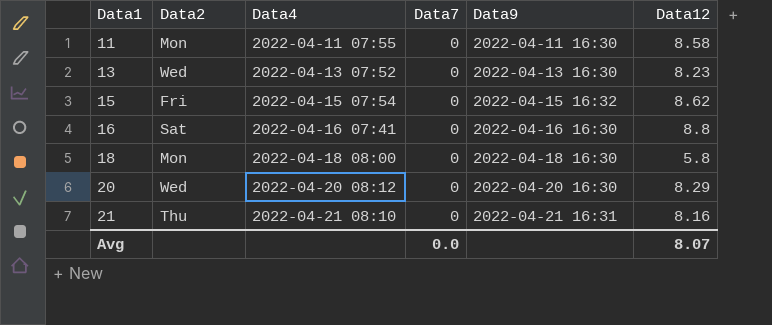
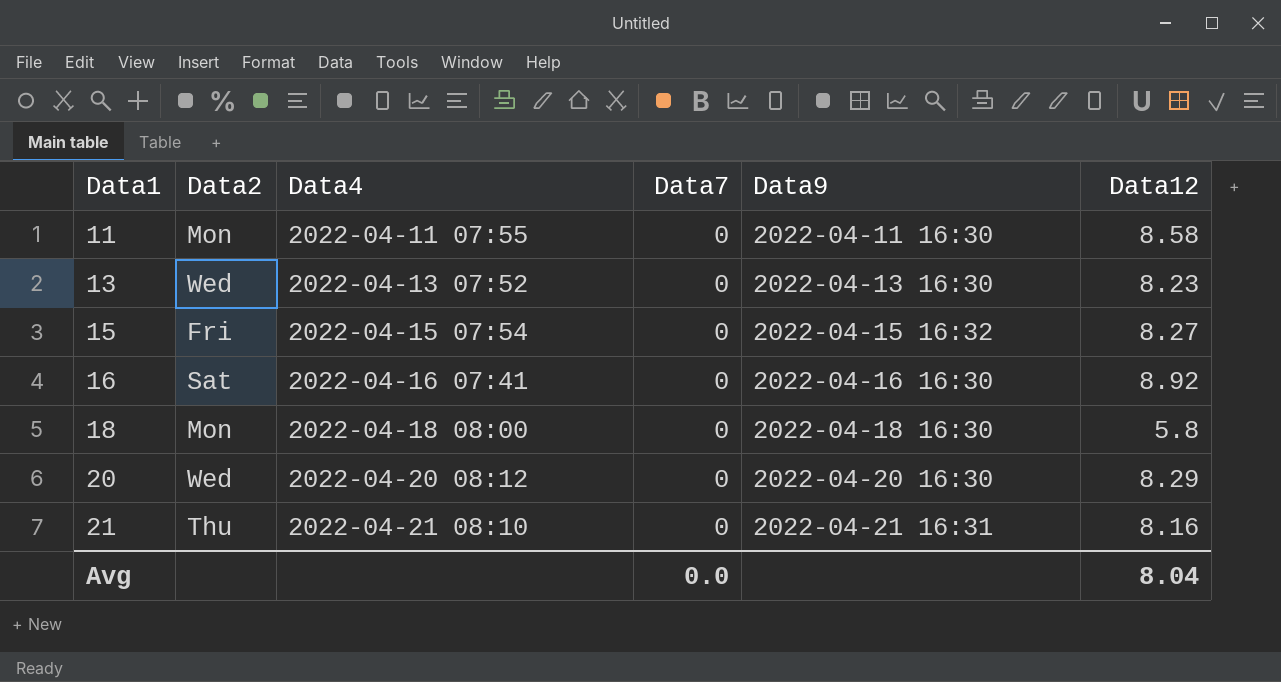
15 | Data12: 8.62 -> 8.27
16 | Data12: 8.8 -> 8.92
Avg | Data12: 8.07 -> 8.04

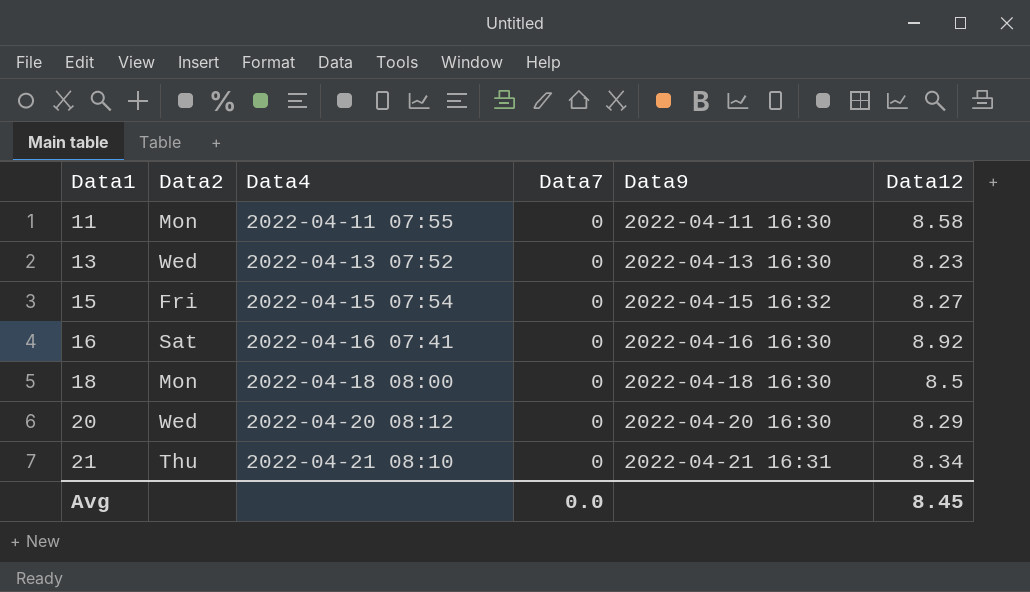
18 | Data12: 5.8 -> 8.5
21 | Data12: 8.16 -> 8.34
Avg | Data12: 8.04 -> 8.45

